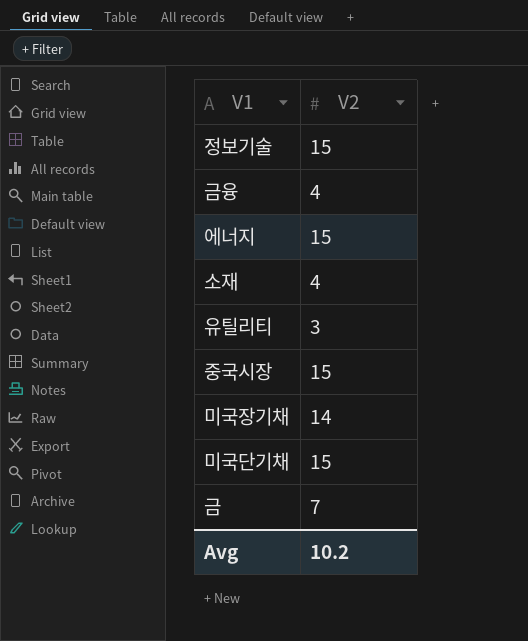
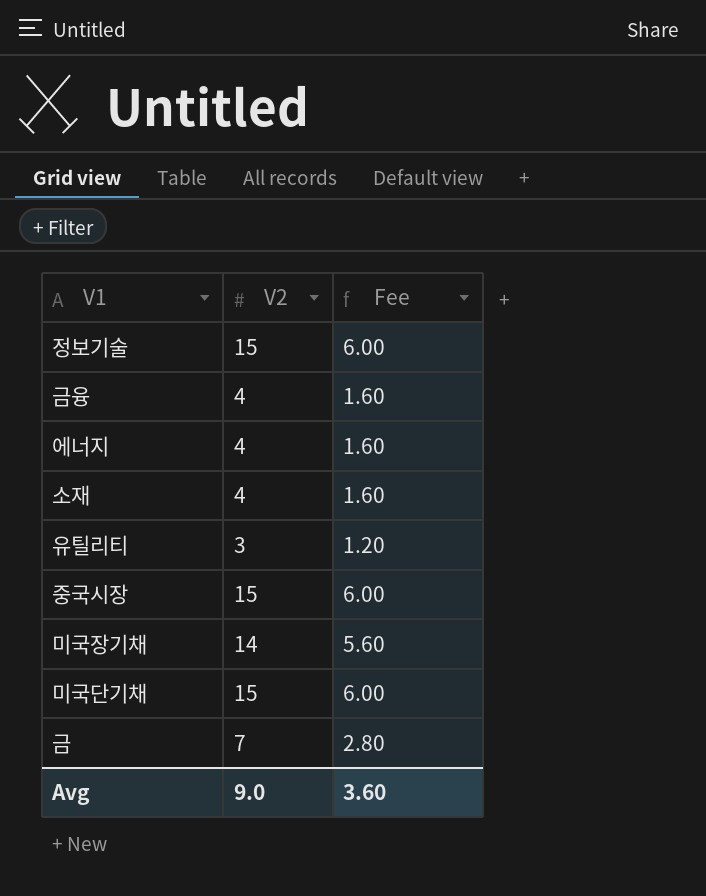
column Fee | formula: none -> [V2] * 0.4
에너지 | V2: 15 -> 4
Avg | V2: 10.2 -> 9.0

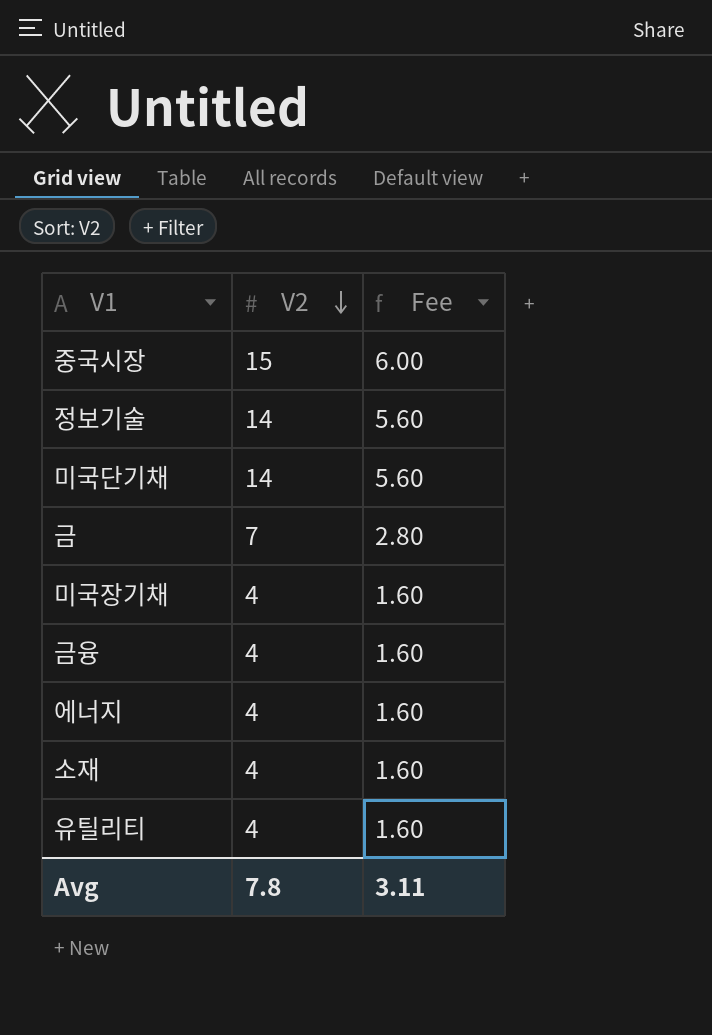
row order: none -> V2 descending
정보기술 | V2: 15 -> 14
정보기술 | Fee: 6.00 -> 5.60
미국단기채 | V2: 15 -> 14
미국단기채 | Fee: 6.00 -> 5.60
미국장기채 | V2: 14 -> 4
미국장기채 | Fee: 5.60 -> 1.60
유틸리티 | V2: 3 -> 4
유틸리티 | Fee: 1.20 -> 1.60
Avg | V2: 9.0 -> 7.8
Avg | Fee: 3.60 -> 3.11

